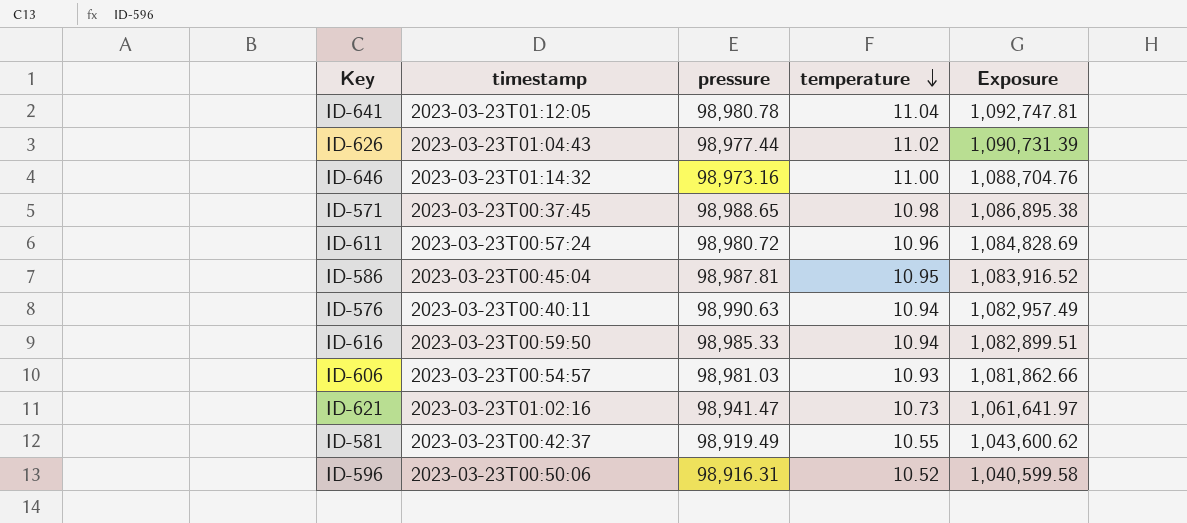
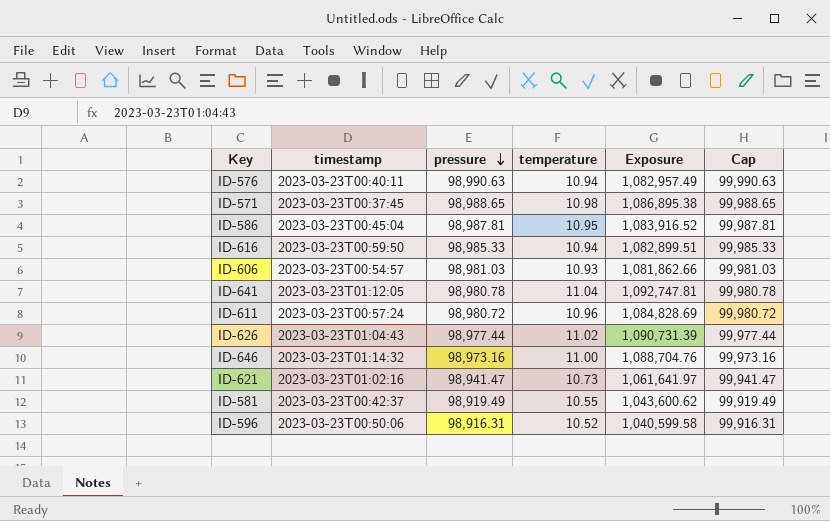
row order: temperature descending -> pressure descending
column Cap | formula: none -> [pressure] + 1000

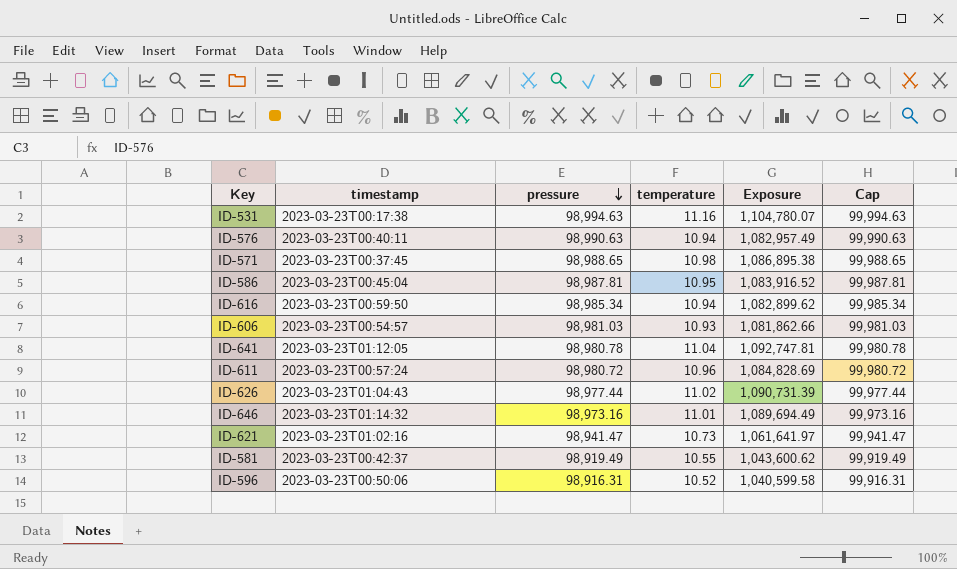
row ID-531: none -> 2023-03-23T00:17:38 | 98,994.63 | 11.16 | 1,104,780.07 | 99,994.63
ID-616 | pressure: 98,985.33 -> 98,985.34
ID-616 | Exposure: 1,082,899.51 -> 1,082,899.62
ID-616 | Cap: 99,985.33 -> 99,985.34
ID-646 | temperature: 11.00 -> 11.01
ID-646 | Exposure: 1,088,704.76 -> 1,089,694.49

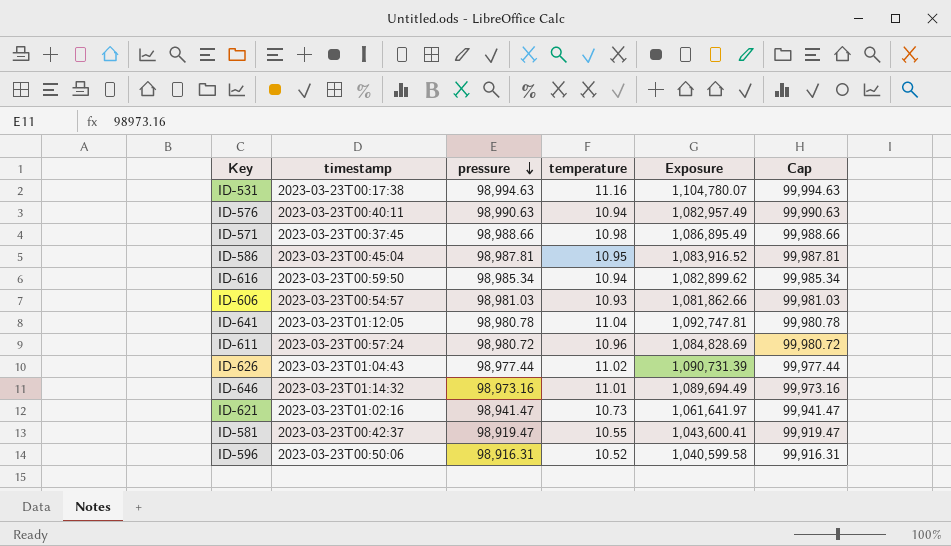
ID-571 | pressure: 98,988.65 -> 98,988.66
ID-571 | Exposure: 1,086,895.38 -> 1,086,895.49
ID-571 | Cap: 99,988.65 -> 99,988.66
ID-581 | pressure: 98,919.49 -> 98,919.47
ID-581 | Exposure: 1,043,600.62 -> 1,043,600.41
ID-581 | Cap: 99,919.49 -> 99,919.47

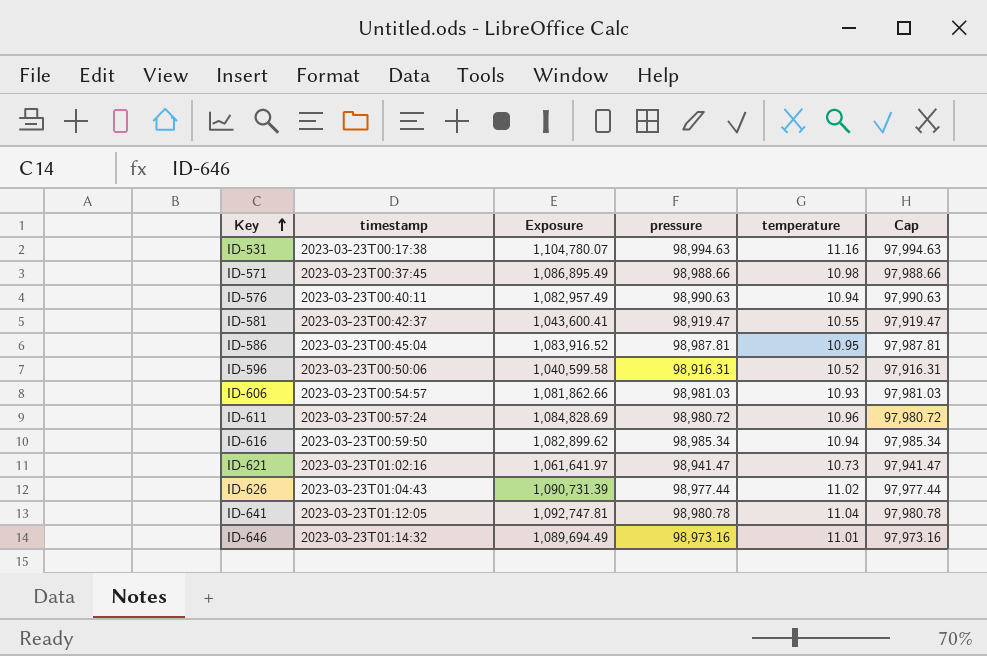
row order: pressure descending -> Key ascending
column Exposure | position: 5 -> 3
column Cap | formula: [pressure] + 1000 -> [pressure] - 1000

